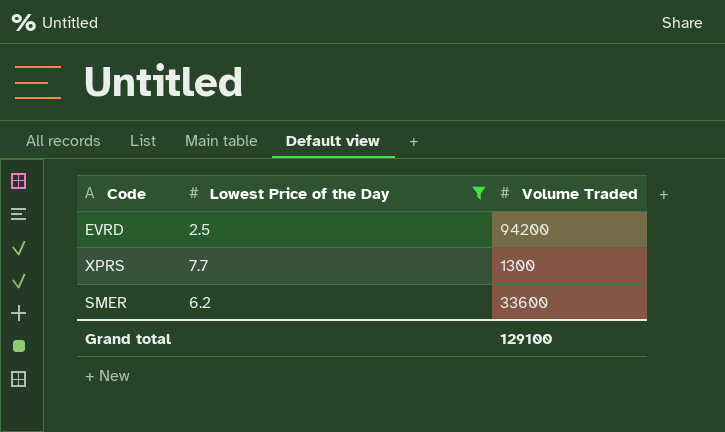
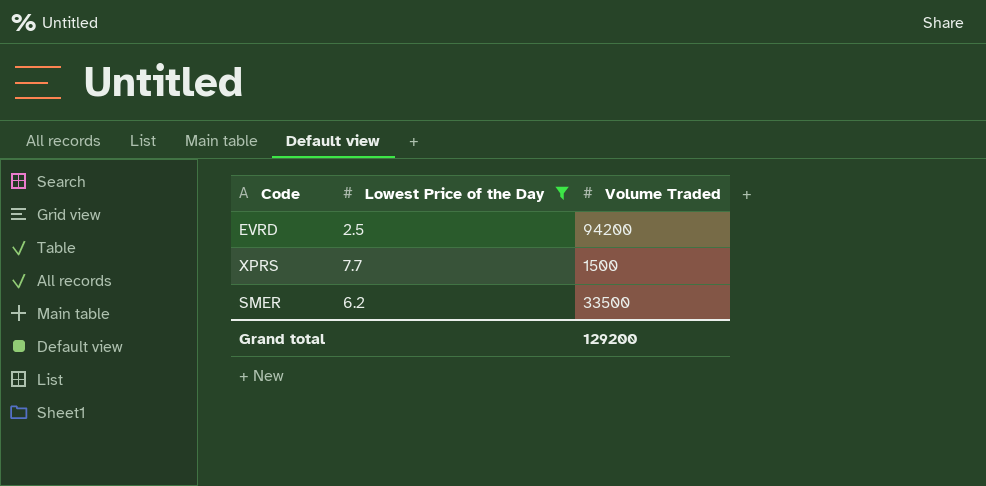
XPRS | Volume Traded: 1300 -> 1500
SMER | Volume Traded: 33600 -> 33500
Grand total | Volume Traded: 129100 -> 129200

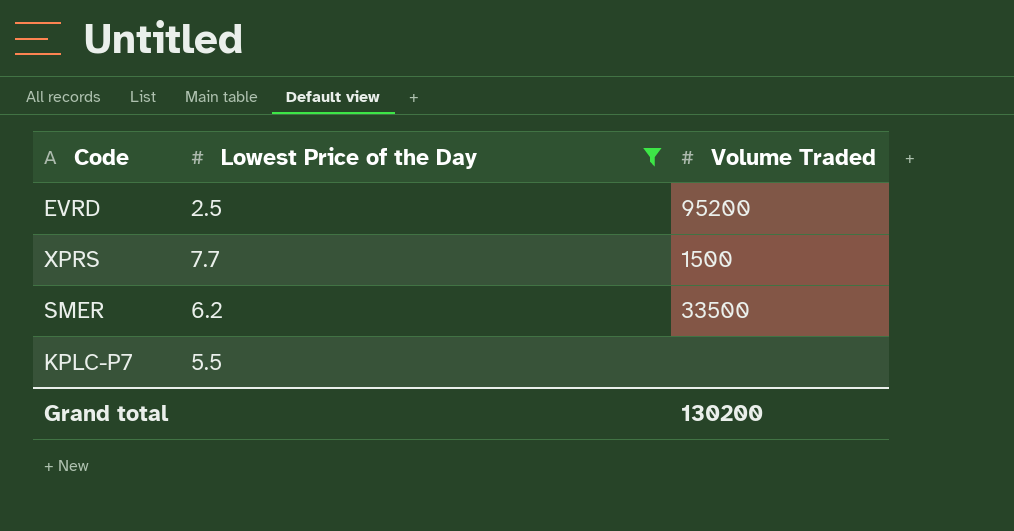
EVRD | Volume Traded: 94200 -> 95200
row KPLC-P7: none -> 5.5 | none
Grand total | Volume Traded: 129200 -> 130200

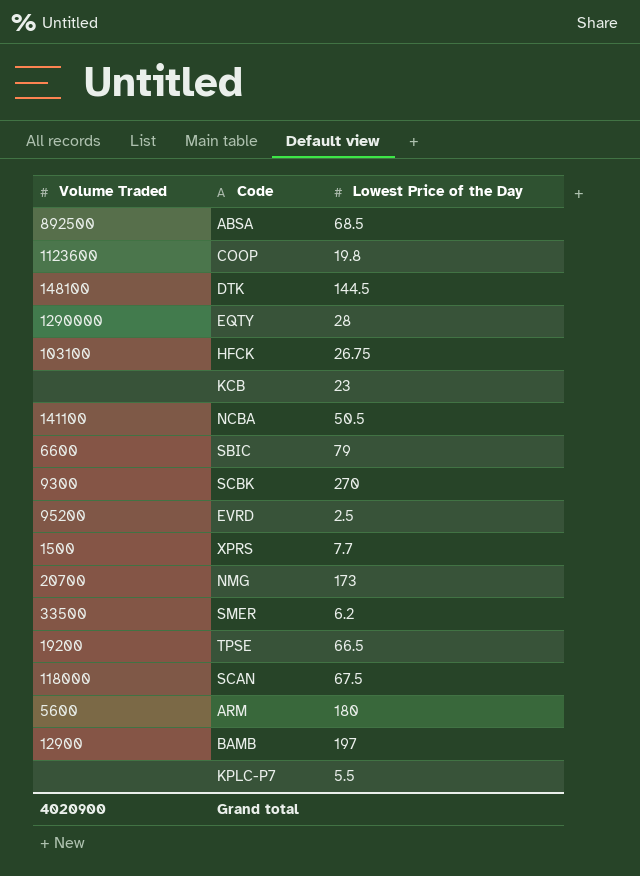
filter: Lowest Price of the Day <= 7.7 -> none
column Volume Traded | position: 3 -> 1
Grand total | Volume Traded: 130200 -> 4020900

